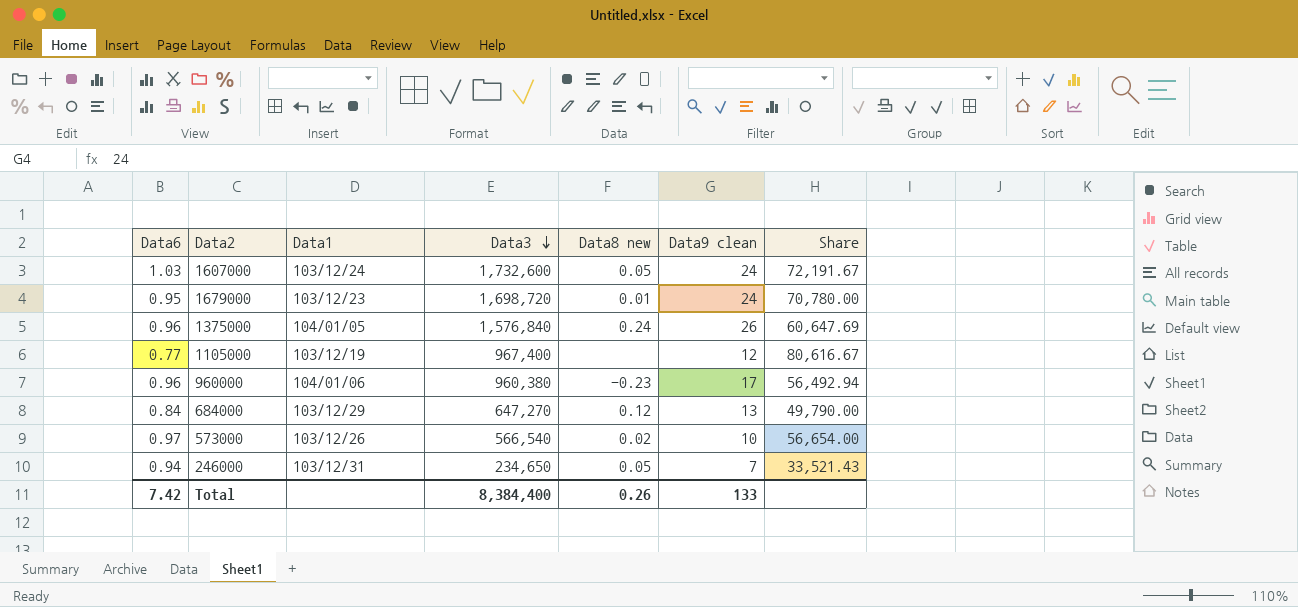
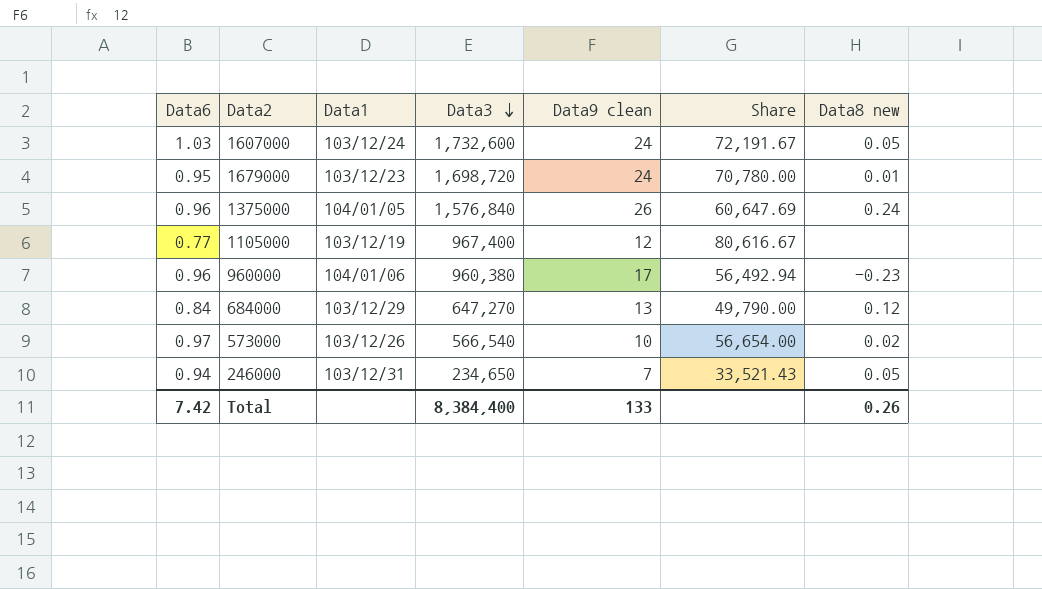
column Data8 new | position: 5 -> 7

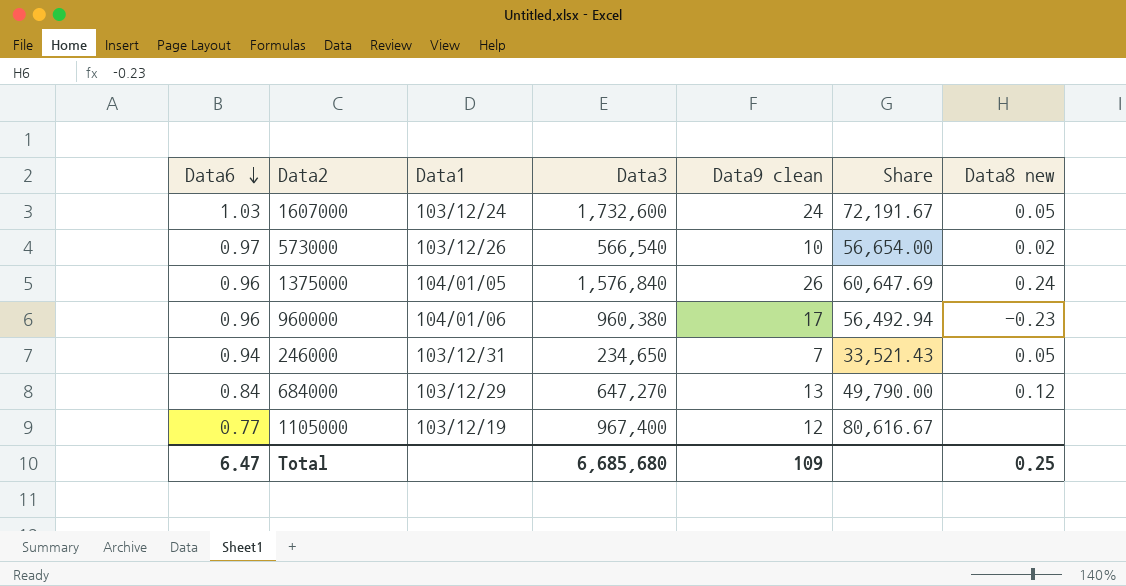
row order: Data3 descending -> Data6 descending
row 1679000: 0.95 | 103/12/23 | 1,698,720 | 24 | 70,780.00 | 0.01 -> none
Total | Data6: 7.42 -> 6.47
Total | Data3: 8,384,400 -> 6,685,680
Total | Data9 clean: 133 -> 109
Total | Data8 new: 0.26 -> 0.25

